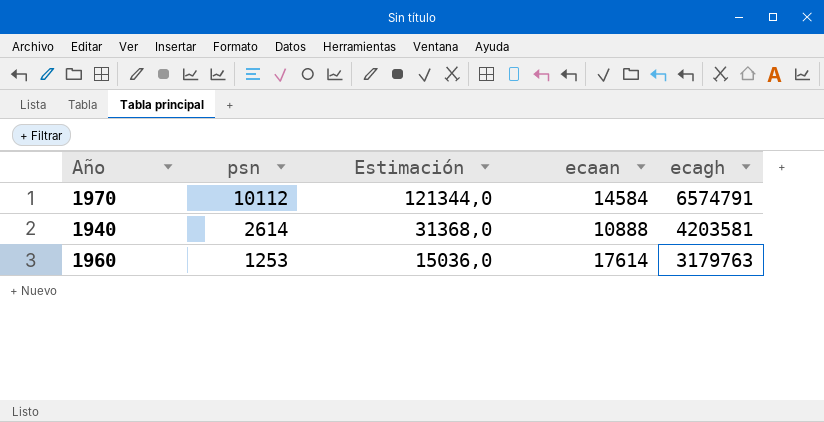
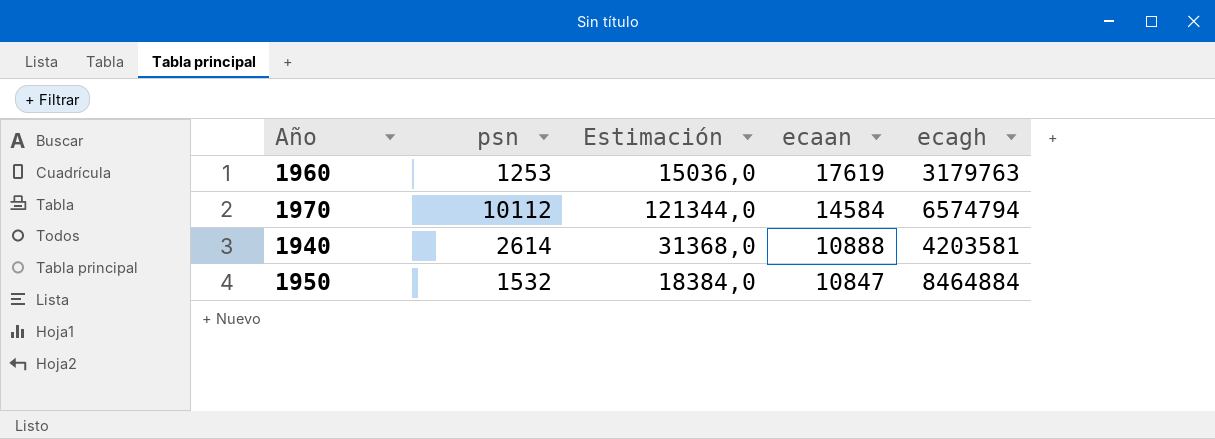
row order: psn descending -> ecaan descending
1960 | ecaan: 17614 -> 17619
1970 | ecagh: 6574791 -> 6574794
row 1950: none -> 1532 | 18384,0 | 10847 | 8464884

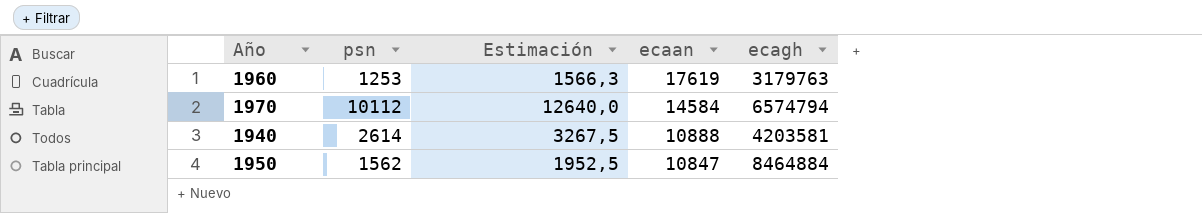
column Estimación | formula: [psn] * 12 -> [psn] * 1,25
1950 | psn: 1532 -> 1562

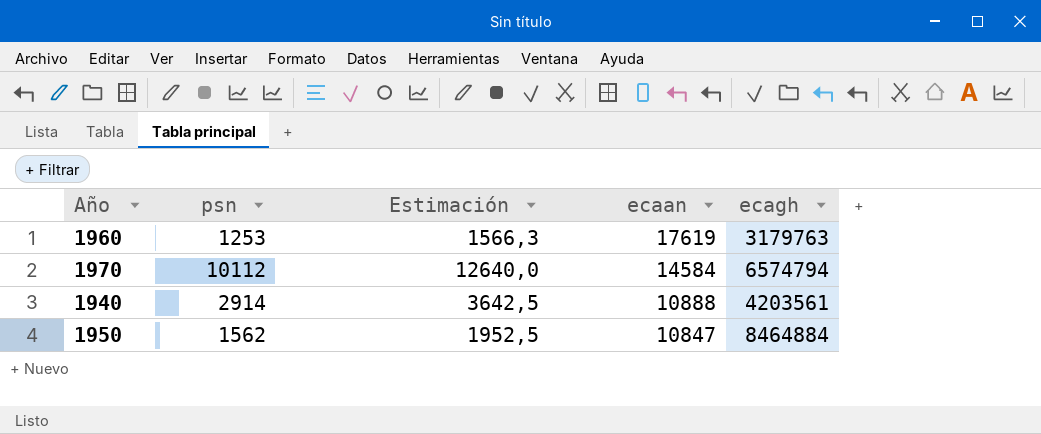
1940 | psn: 2614 -> 2914
1940 | Estimación: 3267,5 -> 3642,5
1940 | ecagh: 4203581 -> 4203561

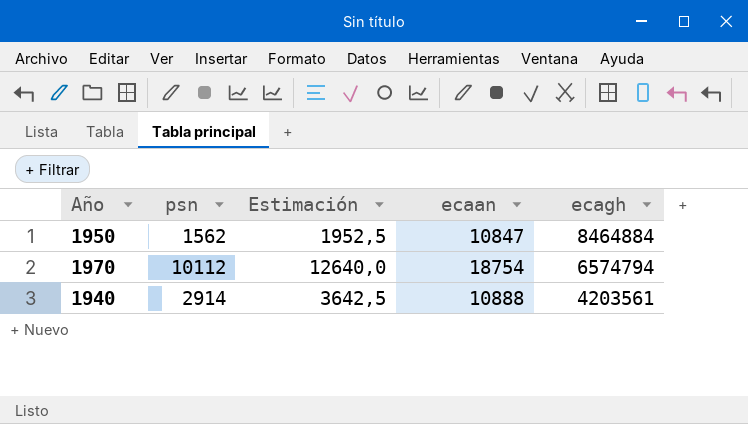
row order: ecaan descending -> ecagh descending
row 1960: 1253 | 1566,3 | 17619 | 3179763 -> none
1970 | ecaan: 14584 -> 18754

